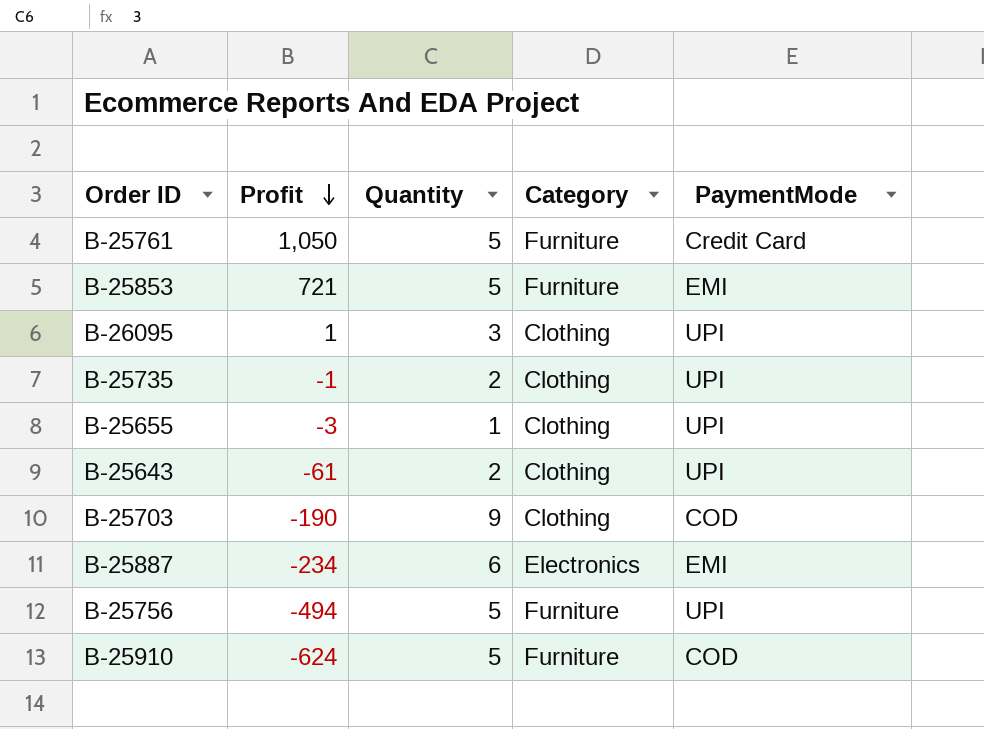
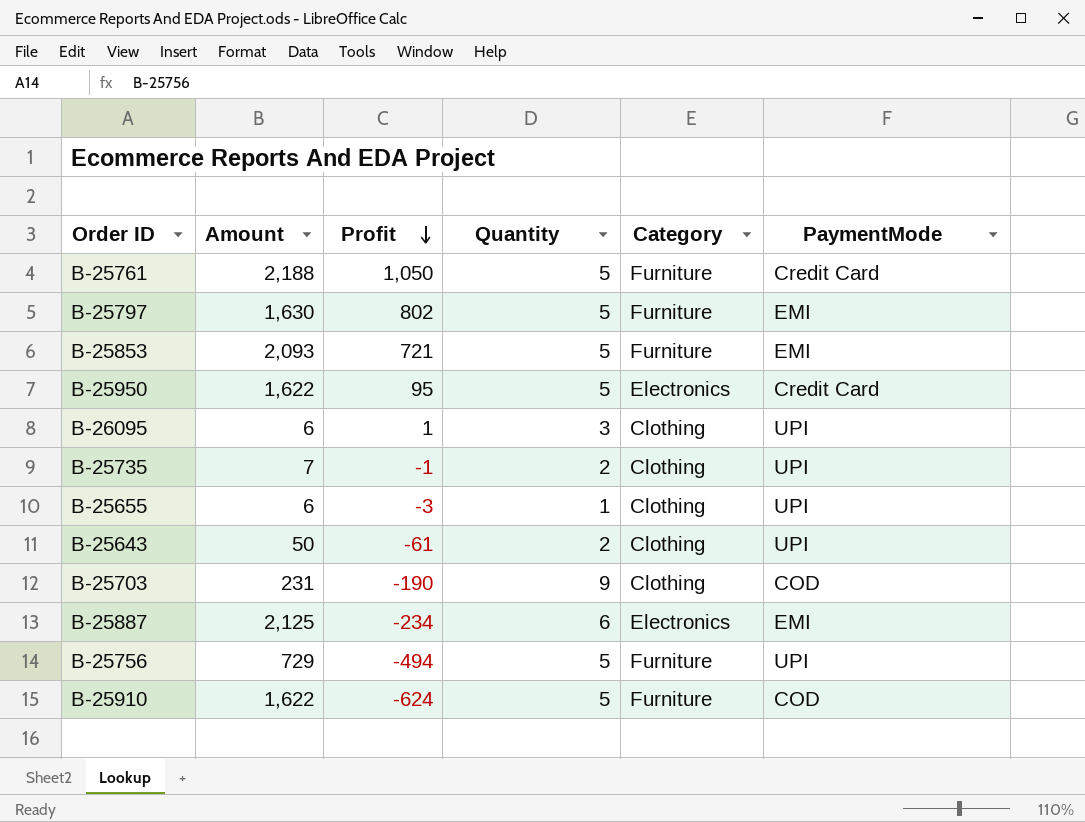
column Amount | position: none -> 2
row B-25797: none -> 1,630 | 802 | 5 | Furniture | EMI
row B-25950: none -> 1,622 | 95 | 5 | Electronics | Credit Card

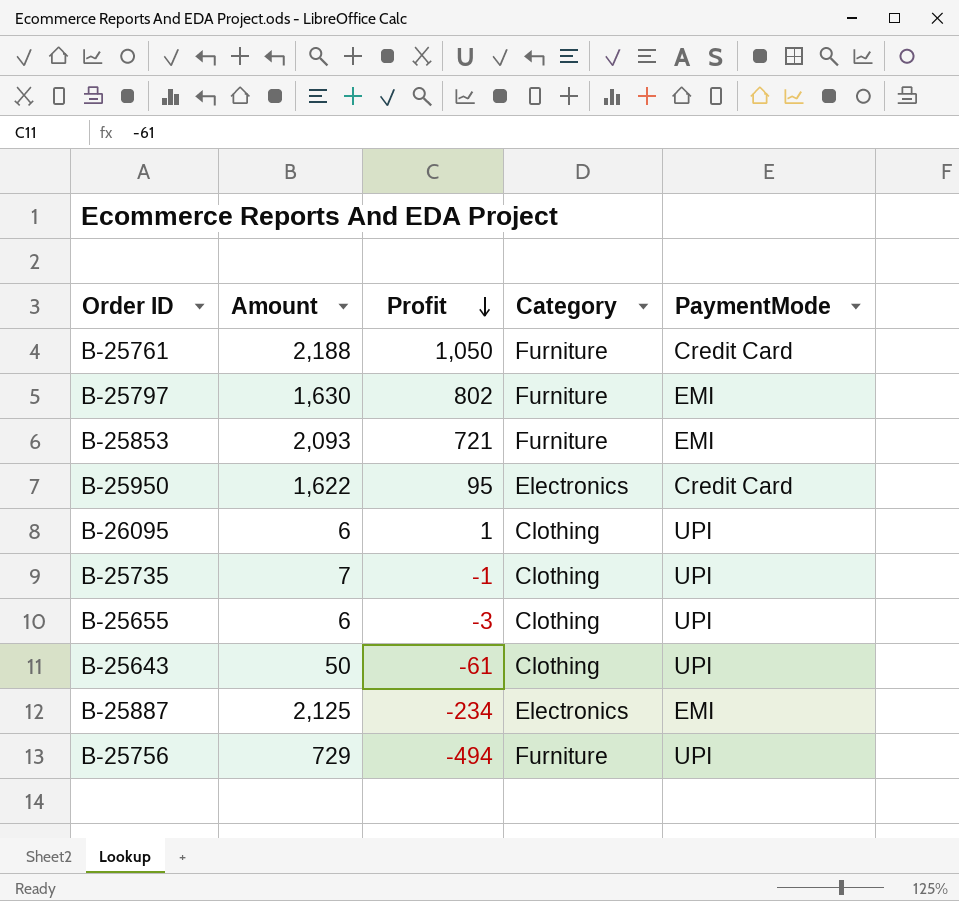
column Quantity | position: 4 -> none
row B-25703: 231 | -190 | 9 | Clothing | COD -> none
row B-25910: 1,622 | -624 | 5 | Furniture | COD -> none

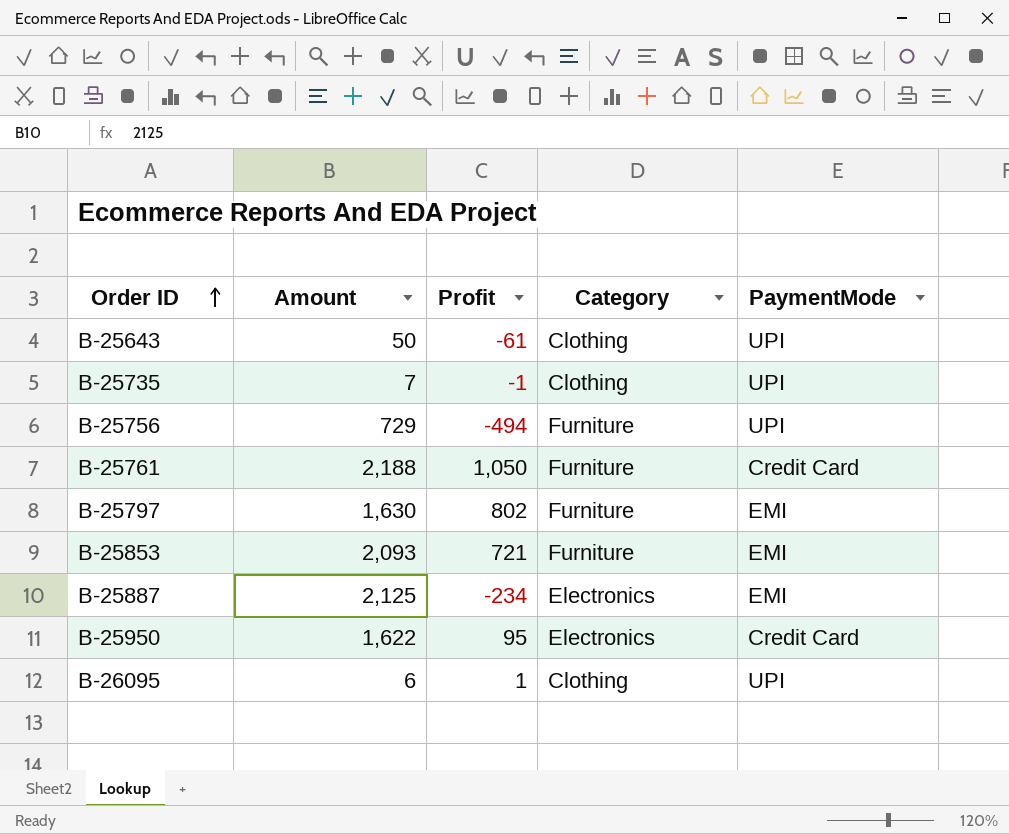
row order: Profit descending -> Order ID ascending
row B-25655: 6 | -3 | Clothing | UPI -> none

